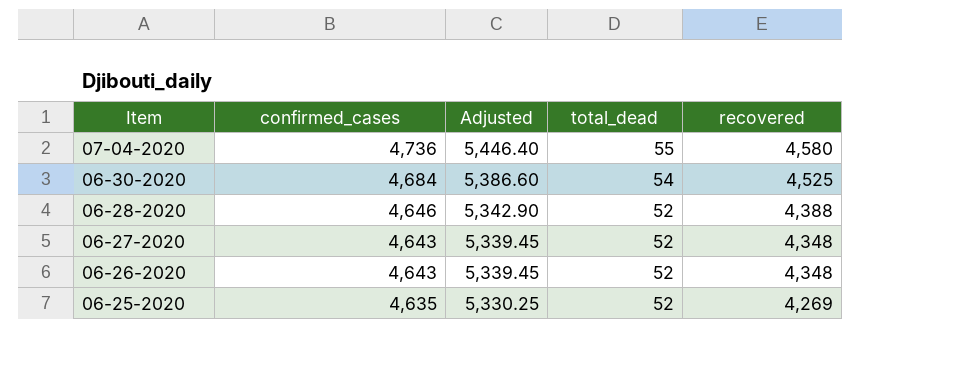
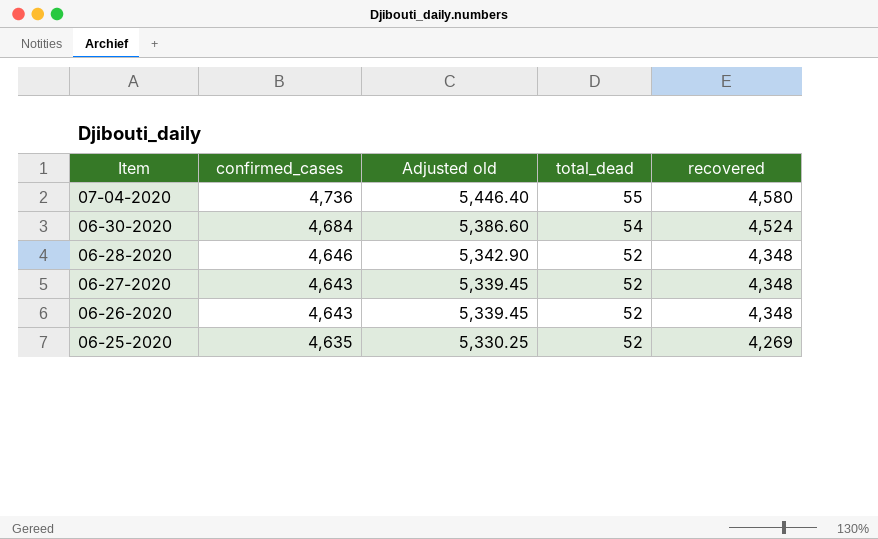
column name: Adjusted -> Adjusted old
06-30-2020 | recovered: 4,525 -> 4,524
06-28-2020 | recovered: 4,388 -> 4,348

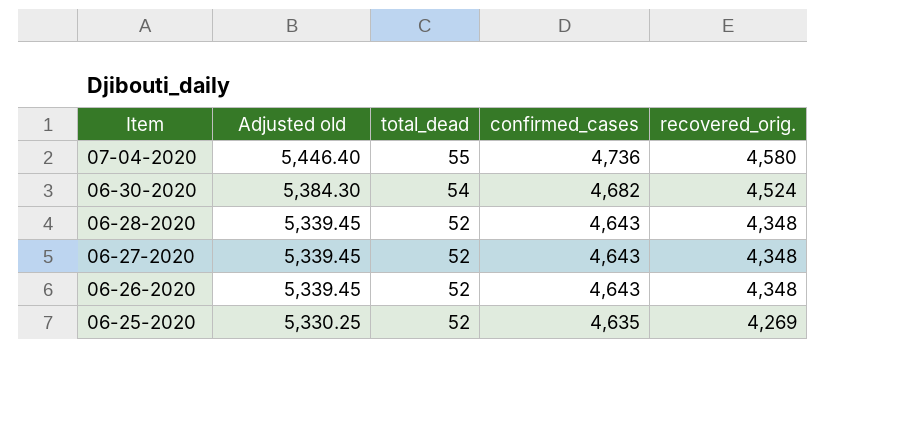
column confirmed_cases | position: 2 -> 4
column name: recovered -> recovered_orig.
06-30-2020 | Adjusted old: 5,386.60 -> 5,384.30
06-30-2020 | confirmed_cases: 4,684 -> 4,682
06-28-2020 | Adjusted old: 5,342.90 -> 5,339.45
06-28-2020 | confirmed_cases: 4,646 -> 4,643

